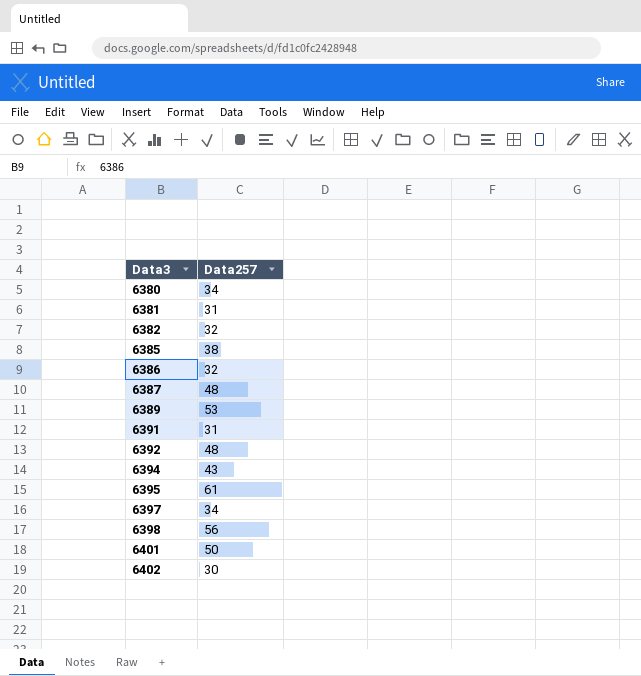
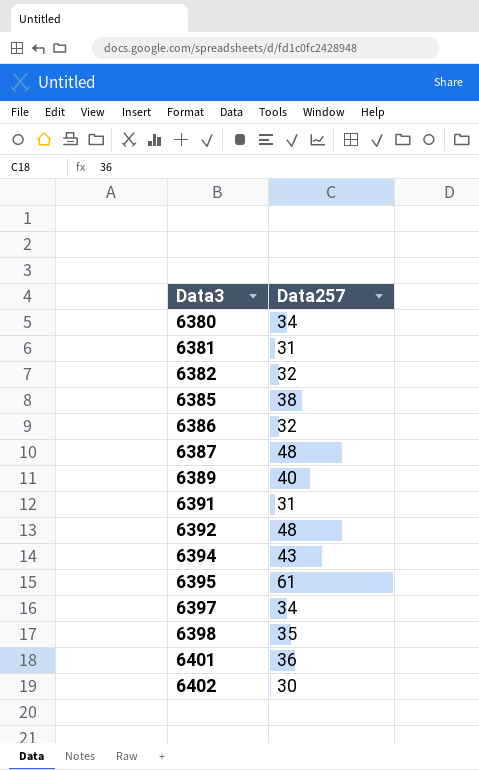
6389 | Data257: 53 -> 40
6398 | Data257: 56 -> 35
6401 | Data257: 50 -> 36

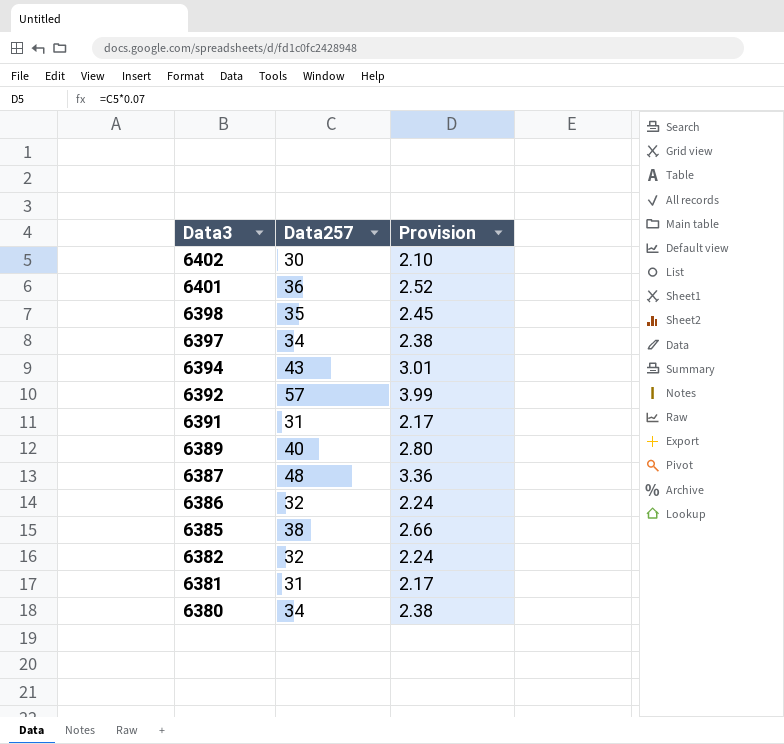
row order: Data3 ascending -> Data3 descending
column Provision | formula: none -> [Data257] * 0.07
row 6395: 61 -> none
6392 | Data257: 48 -> 57

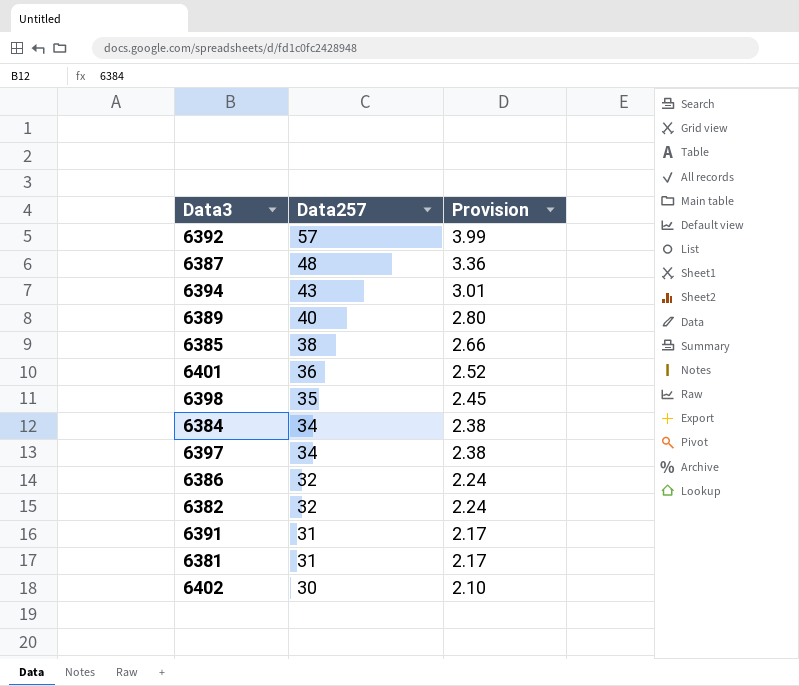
row order: Data3 descending -> Data257 descending
row 6380: 34 | 2.38 -> none
row 6384: none -> 34 | 2.38

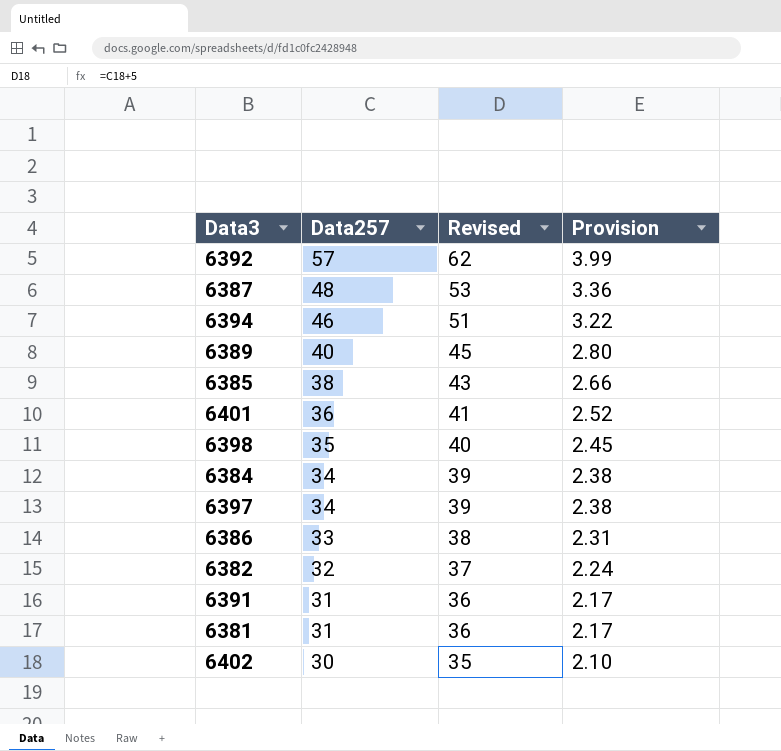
column Revised | formula: none -> [Data257] + 5
6394 | Data257: 43 -> 46
6394 | Provision: 3.01 -> 3.22
6386 | Data257: 32 -> 33
6386 | Provision: 2.24 -> 2.31

